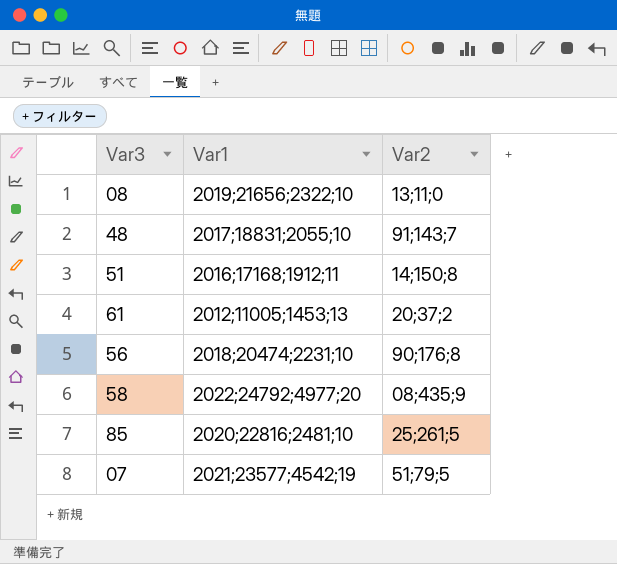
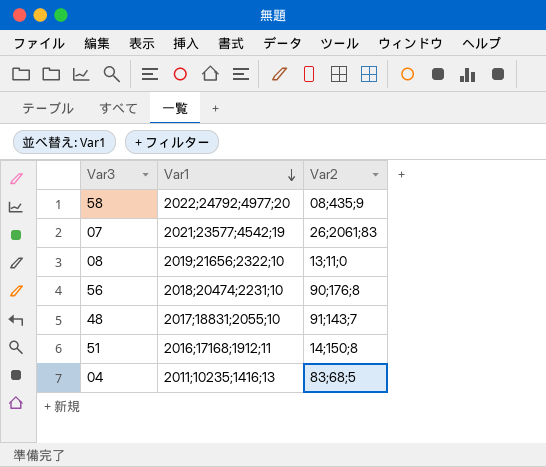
row order: none -> Var1 descending
row 61: 2012;11005;1453;13 | 20;37;2 -> none
row 85: 2020;22816;2481;10 | 25;261;5 -> none
07 | Var2: 51;79;5 -> 26;2061;83
row 04: none -> 2011;10235;1416;13 | 83;68;5

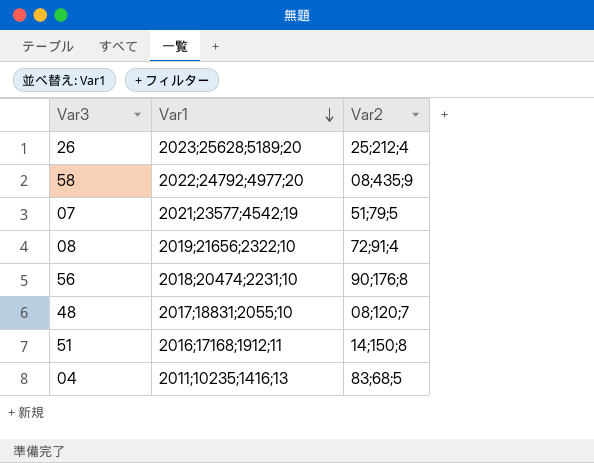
row 26: none -> 2023;25628;5189;20 | 25;212;4
07 | Var2: 26;2061;83 -> 51;79;5
08 | Var2: 13;11;0 -> 72;91;4
48 | Var2: 91;143;7 -> 08;120;7

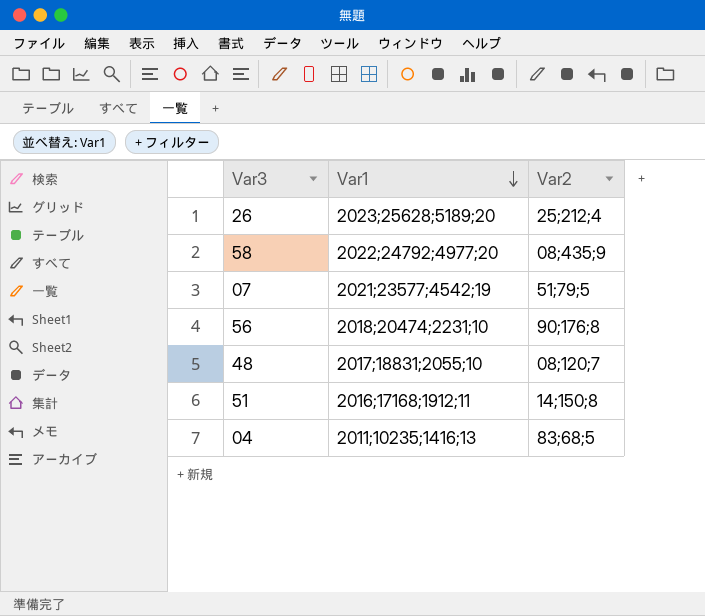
row 08: 2019;21656;2322;10 | 72;91;4 -> none

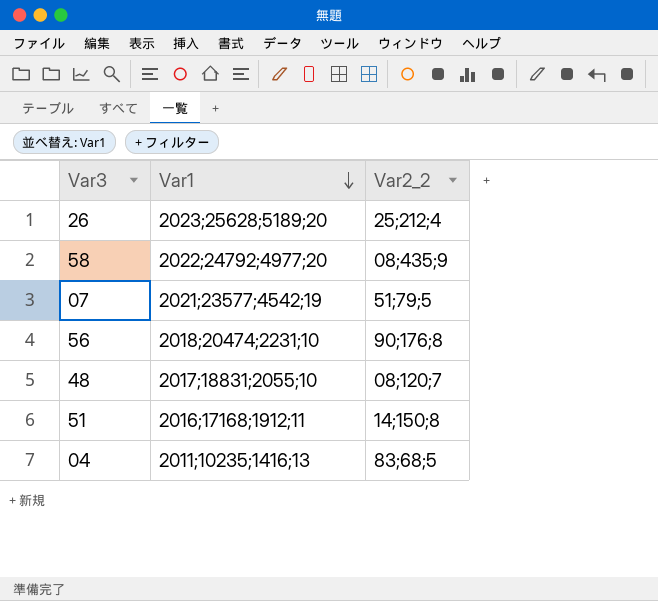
column name: Var2 -> Var2_2

